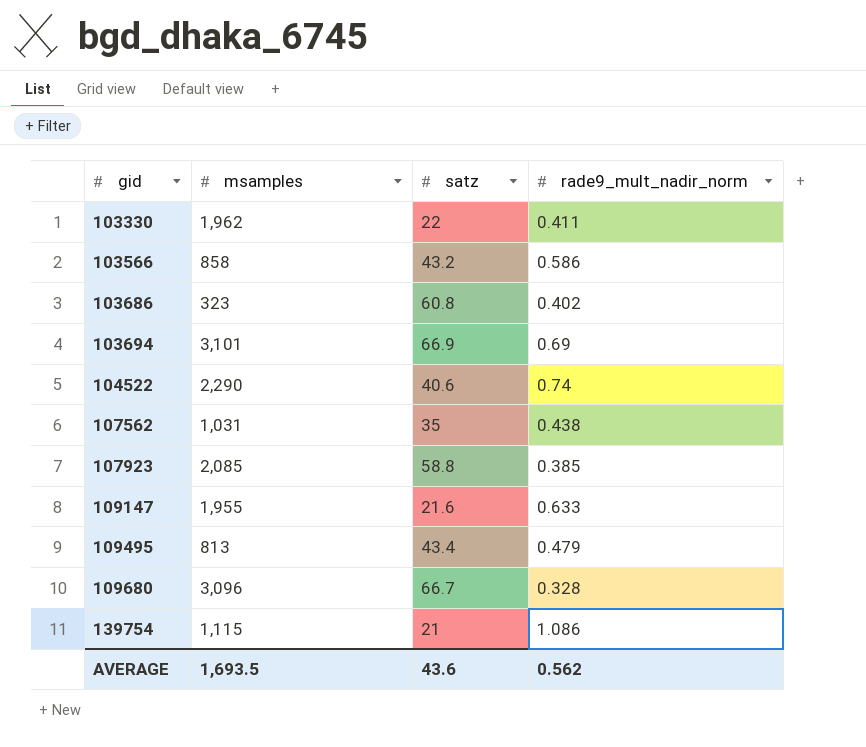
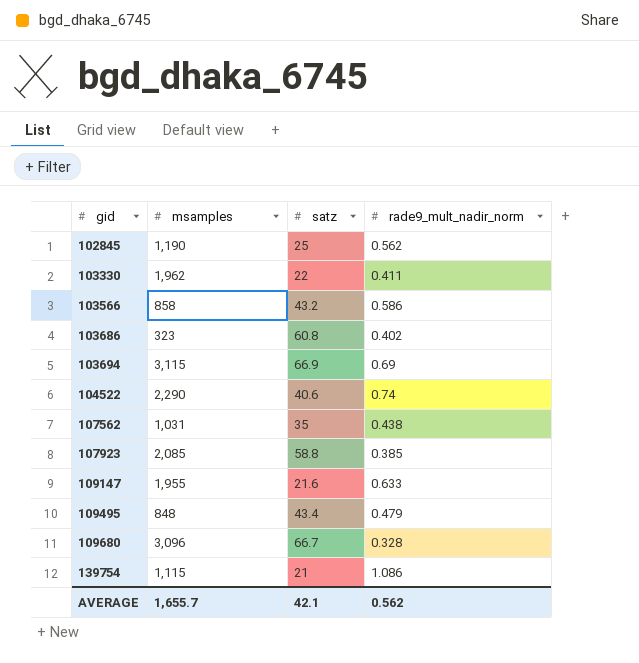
row 102845: none -> 1,190 | 25 | 0.562
103694 | msamples: 3,101 -> 3,115
109495 | msamples: 813 -> 848
AVERAGE | msamples: 1,693.5 -> 1,655.7
AVERAGE | satz: 43.6 -> 42.1

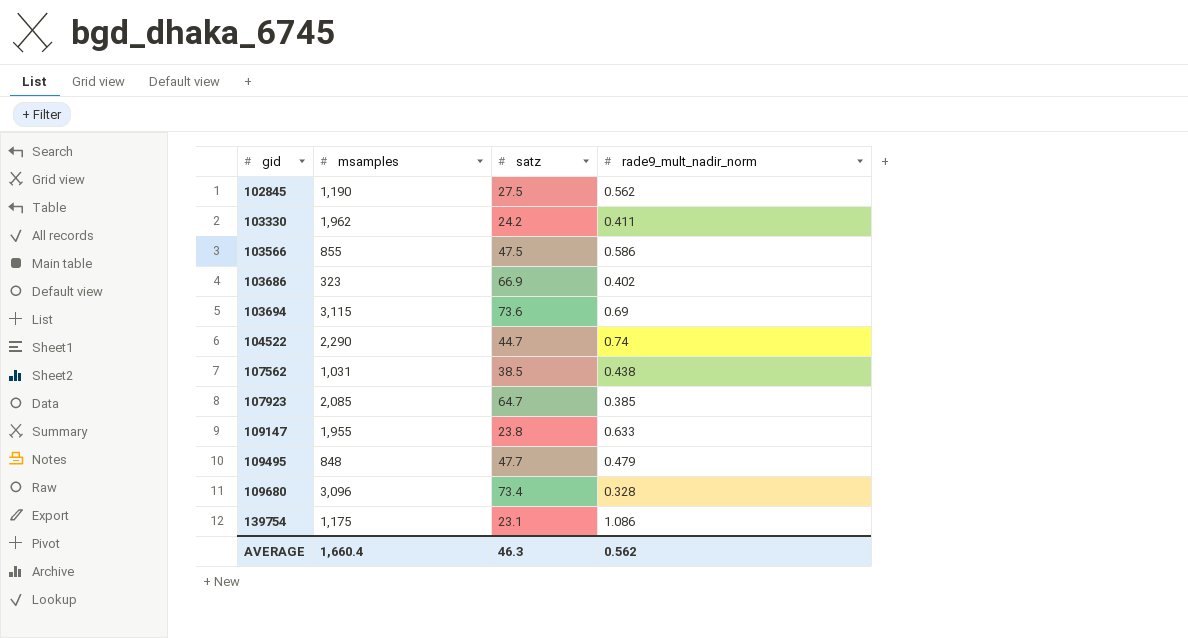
102845 | satz: 25 -> 27.5
103330 | satz: 22 -> 24.2
103566 | msamples: 858 -> 855
103566 | satz: 43.2 -> 47.5
103686 | satz: 60.8 -> 66.9
103694 | satz: 66.9 -> 73.6
104522 | satz: 40.6 -> 44.7
107562 | satz: 35 -> 38.5
107923 | satz: 58.8 -> 64.7
109147 | satz: 21.6 -> 23.8
109495 | satz: 43.4 -> 47.7
109680 | satz: 66.7 -> 73.4
139754 | msamples: 1,115 -> 1,175
139754 | satz: 21 -> 23.1
AVERAGE | msamples: 1,655.7 -> 1,660.4
AVERAGE | satz: 42.1 -> 46.3

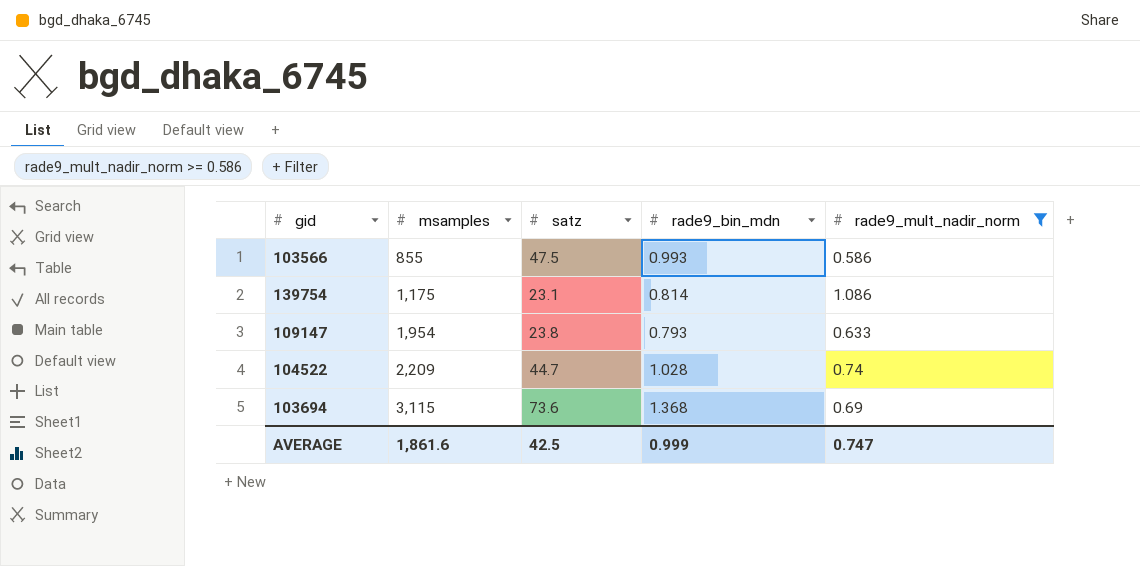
filter: none -> rade9_mult_nadir_norm >= 0.586
row order: gid ascending -> msamples ascending
column rade9_bin_mdn | position: none -> 4
109147 | msamples: 1,955 -> 1,954
104522 | msamples: 2,290 -> 2,209
AVERAGE | msamples: 1,660.4 -> 1,861.6
AVERAGE | satz: 46.3 -> 42.5
AVERAGE | rade9_mult_nadir_norm: 0.562 -> 0.747

